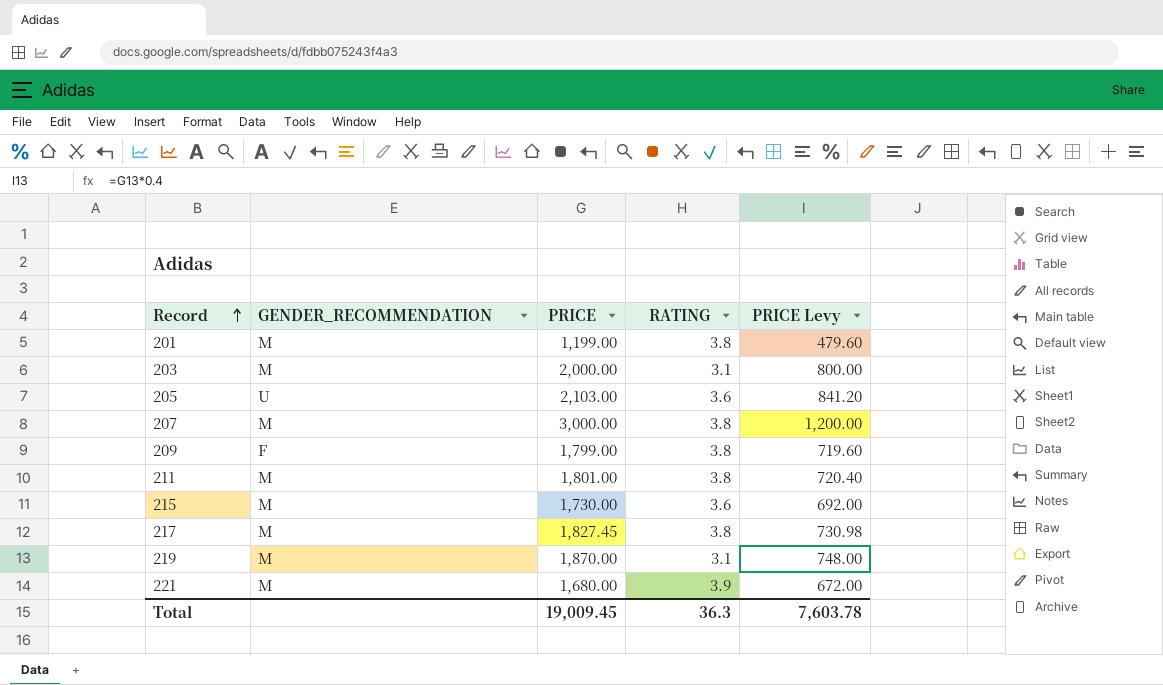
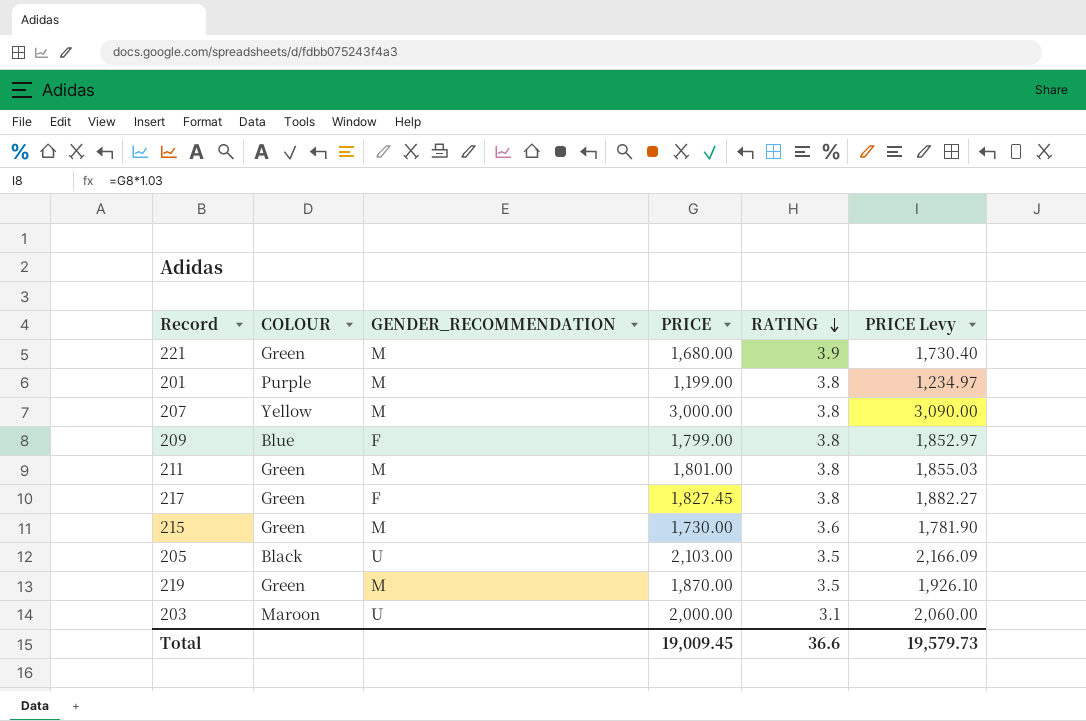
row order: Record ascending -> RATING descending
column COLOUR | position: none -> 2
column PRICE Levy | formula: [PRICE] * 0.4 -> [PRICE] * 1.03
217 | GENDER_RECOMMENDATION: M -> F
205 | RATING: 3.6 -> 3.5
219 | RATING: 3.1 -> 3.5
203 | GENDER_RECOMMENDATION: M -> U
Total | RATING: 36.3 -> 36.6
Total | PRICE Levy: 7,603.78 -> 19,579.73

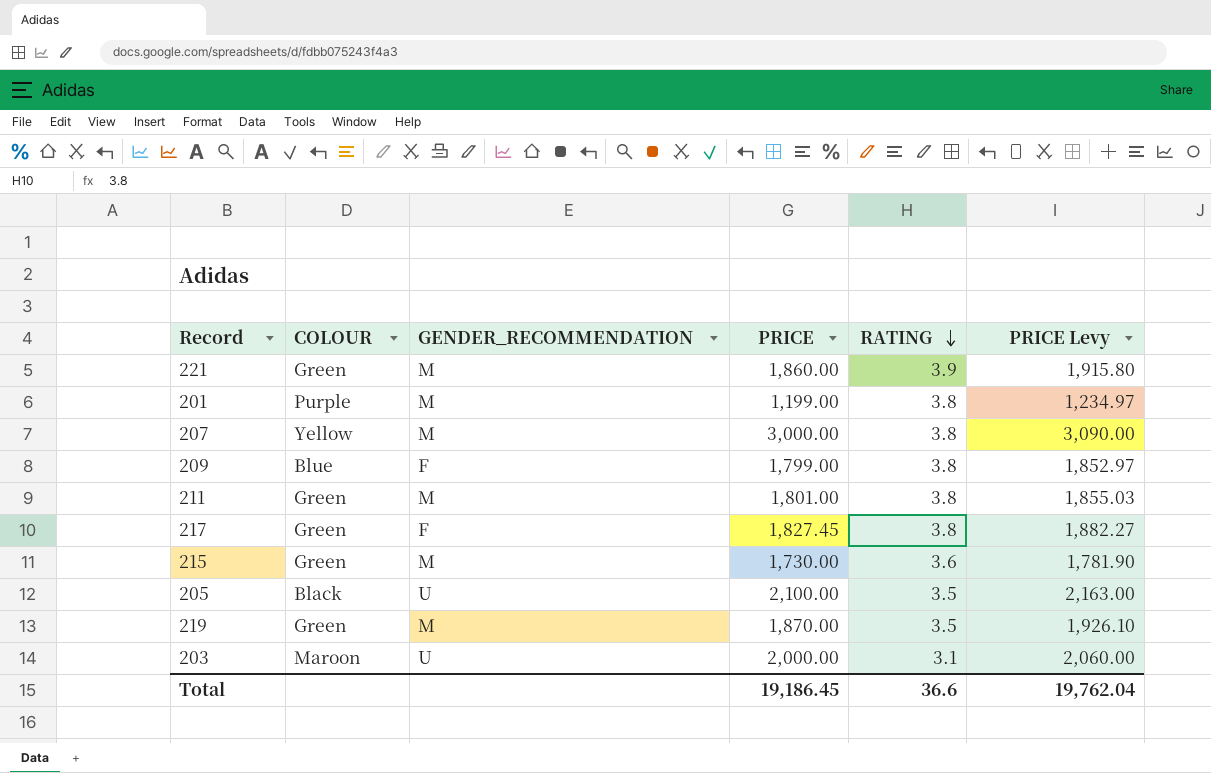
221 | PRICE: 1,680.00 -> 1,860.00
221 | PRICE Levy: 1,730.40 -> 1,915.80
205 | PRICE: 2,103.00 -> 2,100.00
205 | PRICE Levy: 2,166.09 -> 2,163.00
Total | PRICE: 19,009.45 -> 19,186.45
Total | PRICE Levy: 19,579.73 -> 19,762.04

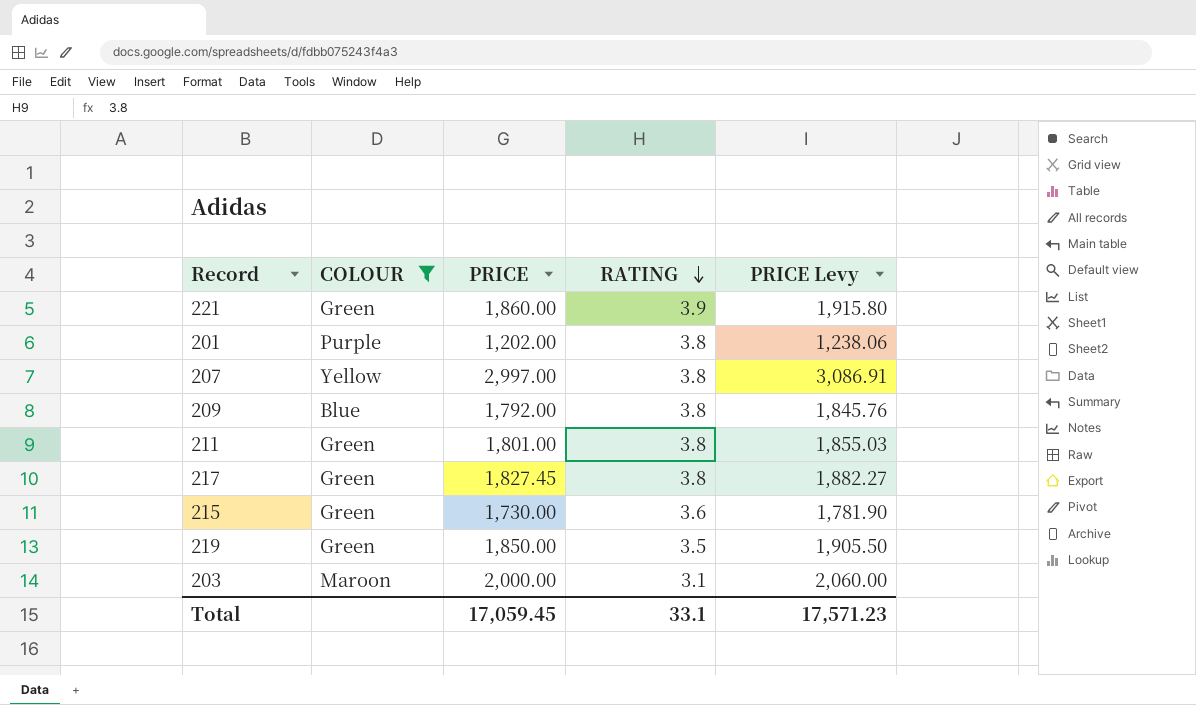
filter: none -> COLOUR != Black
column GENDER_RECOMMENDATION | position: 3 -> none
201 | PRICE: 1,199.00 -> 1,202.00
201 | PRICE Levy: 1,234.97 -> 1,238.06
207 | PRICE: 3,000.00 -> 2,997.00
207 | PRICE Levy: 3,090.00 -> 3,086.91
209 | PRICE: 1,799.00 -> 1,792.00
209 | PRICE Levy: 1,852.97 -> 1,845.76
219 | PRICE: 1,870.00 -> 1,850.00
219 | PRICE Levy: 1,926.10 -> 1,905.50
Total | PRICE: 19,186.45 -> 17,059.45
Total | RATING: 36.6 -> 33.1
Total | PRICE Levy: 19,762.04 -> 17,571.23

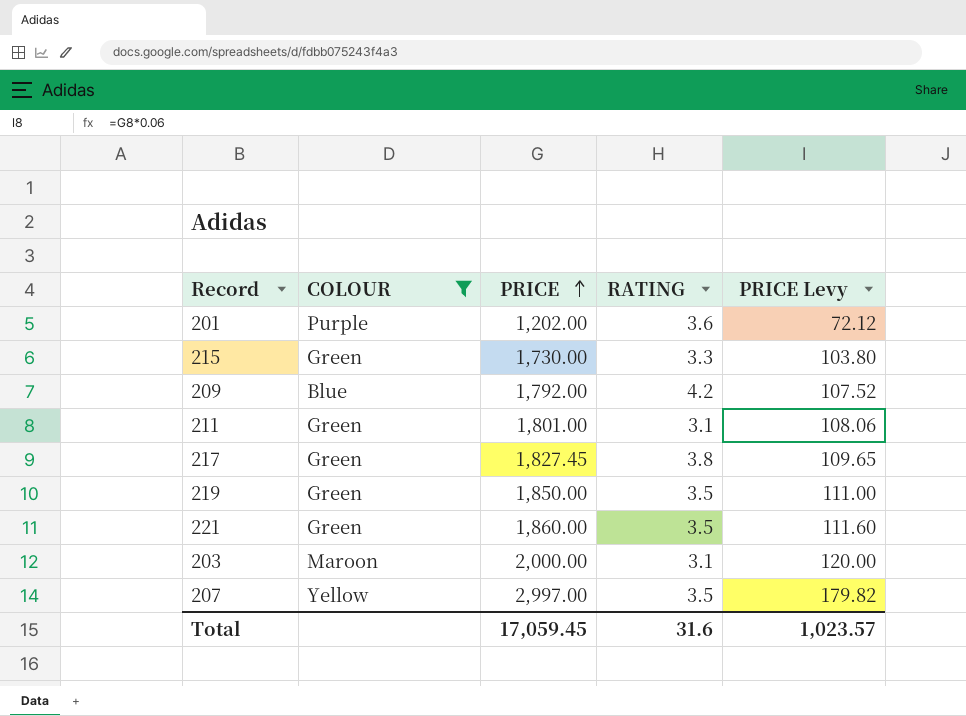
row order: RATING descending -> PRICE ascending
column PRICE Levy | formula: [PRICE] * 1.03 -> [PRICE] * 0.06
201 | RATING: 3.8 -> 3.6
215 | RATING: 3.6 -> 3.3
209 | RATING: 3.8 -> 4.2
211 | RATING: 3.8 -> 3.1
221 | RATING: 3.9 -> 3.5
207 | RATING: 3.8 -> 3.5
Total | RATING: 33.1 -> 31.6
Total | PRICE Levy: 17,571.23 -> 1,023.57

